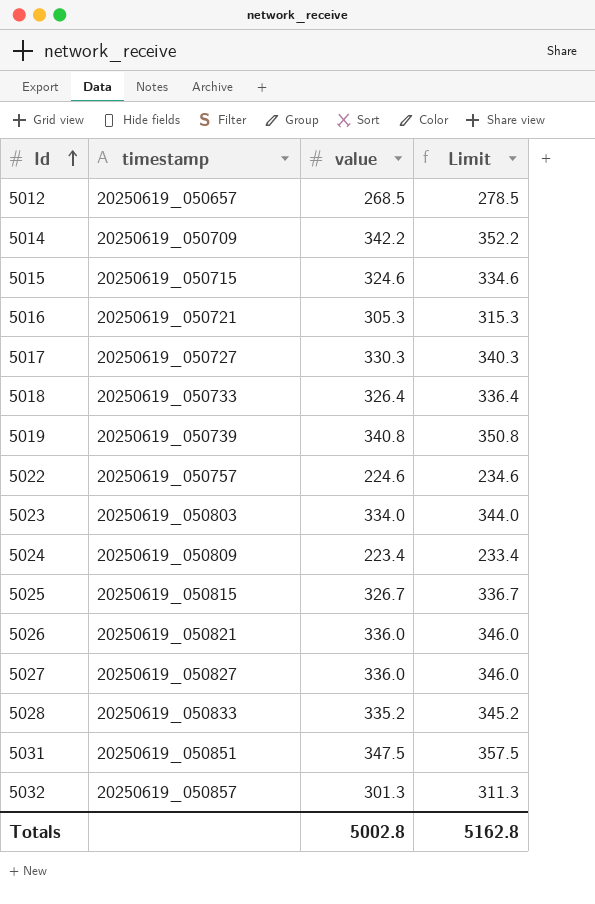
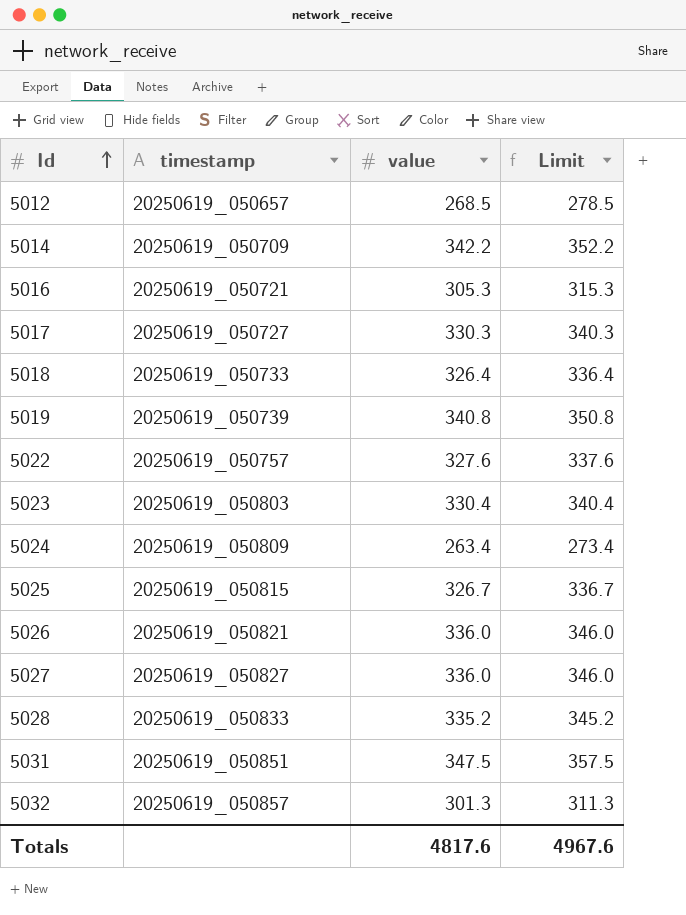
row 5015: 20250619_050715 | 324.6 | 334.6 -> none
5022 | value: 224.6 -> 327.6
5022 | Limit: 234.6 -> 337.6
5023 | value: 334.0 -> 330.4
5023 | Limit: 344.0 -> 340.4
5024 | value: 223.4 -> 263.4
5024 | Limit: 233.4 -> 273.4
Totals | value: 5002.8 -> 4817.6
Totals | Limit: 5162.8 -> 4967.6

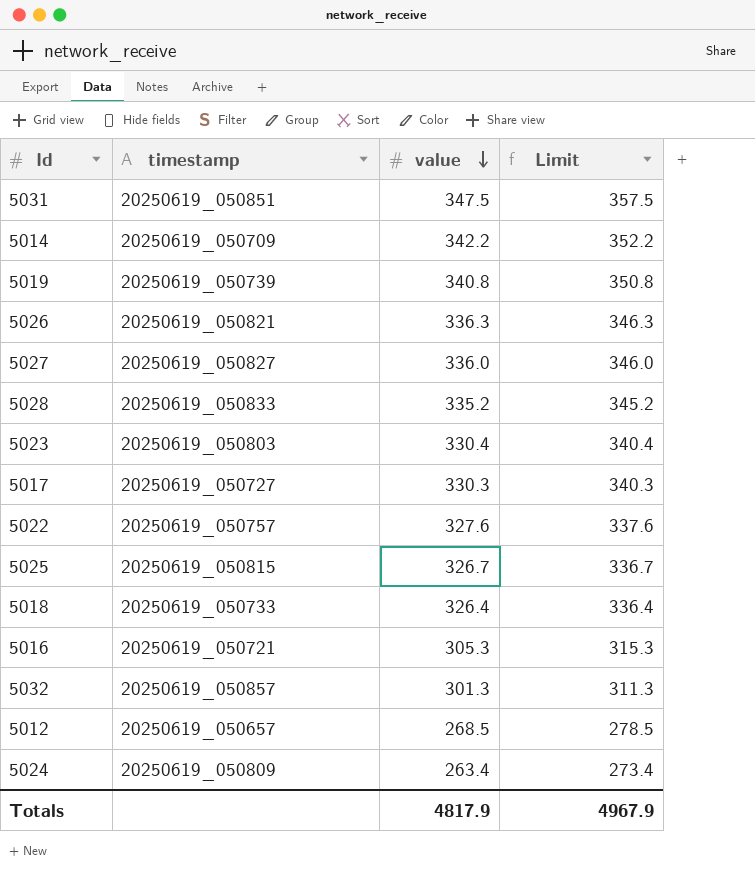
row order: Id ascending -> value descending
5026 | value: 336.0 -> 336.3
5026 | Limit: 346.0 -> 346.3
Totals | value: 4817.6 -> 4817.9
Totals | Limit: 4967.6 -> 4967.9

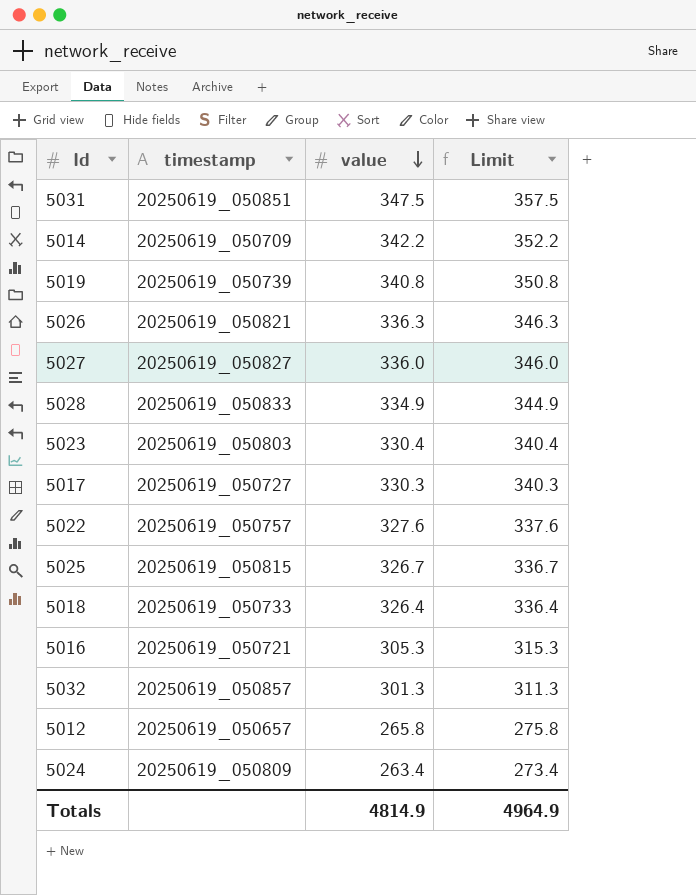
5028 | value: 335.2 -> 334.9
5028 | Limit: 345.2 -> 344.9
5012 | value: 268.5 -> 265.8
5012 | Limit: 278.5 -> 275.8
Totals | value: 4817.9 -> 4814.9
Totals | Limit: 4967.9 -> 4964.9

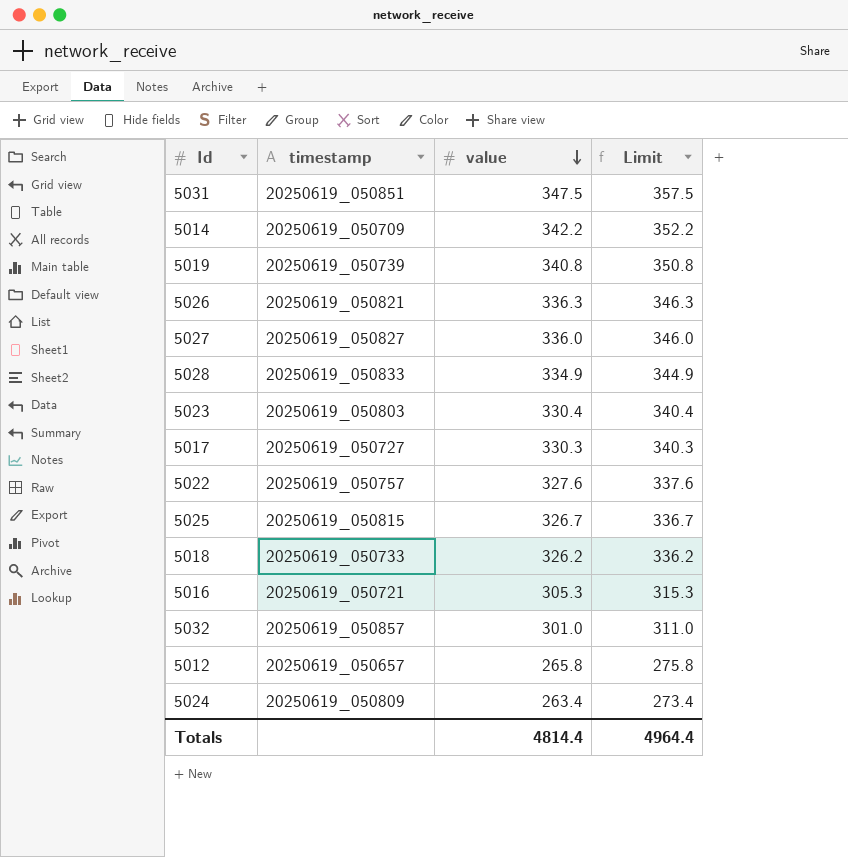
5018 | value: 326.4 -> 326.2
5018 | Limit: 336.4 -> 336.2
5032 | value: 301.3 -> 301.0
5032 | Limit: 311.3 -> 311.0
Totals | value: 4814.9 -> 4814.4
Totals | Limit: 4964.9 -> 4964.4

